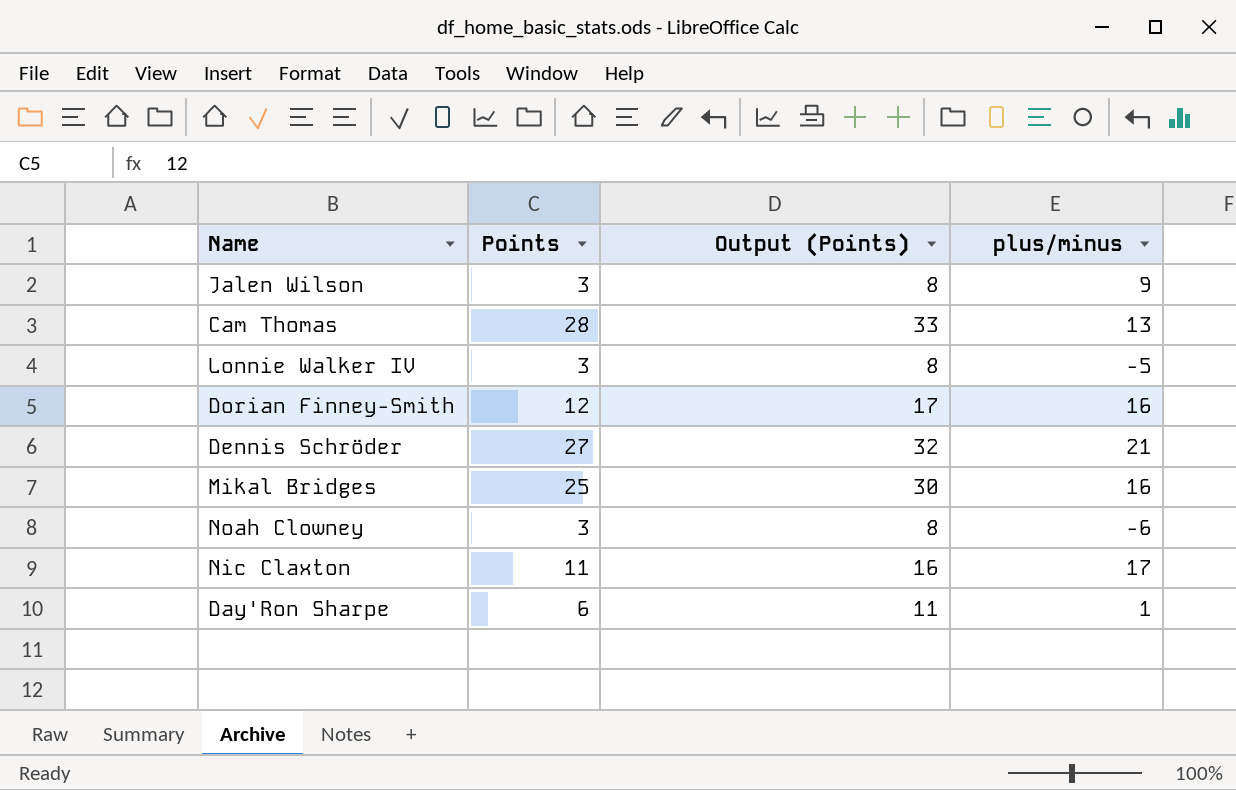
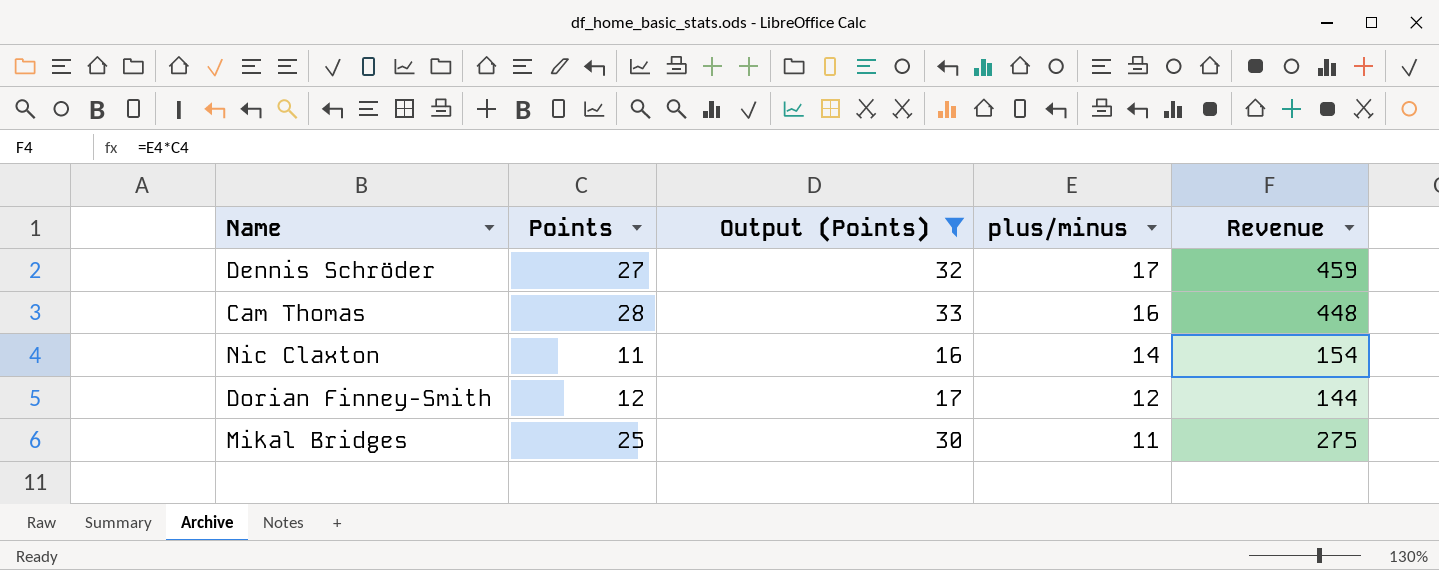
filter: none -> Output (Points) >= 16
row order: none -> plus/minus descending
column Revenue | formula: none -> [Points] * [plus/minus]
Dennis Schröder | plus/minus: 21 -> 17
Cam Thomas | plus/minus: 13 -> 16
Nic Claxton | plus/minus: 17 -> 14
Dorian Finney-Smith | plus/minus: 16 -> 12
Mikal Bridges | plus/minus: 16 -> 11

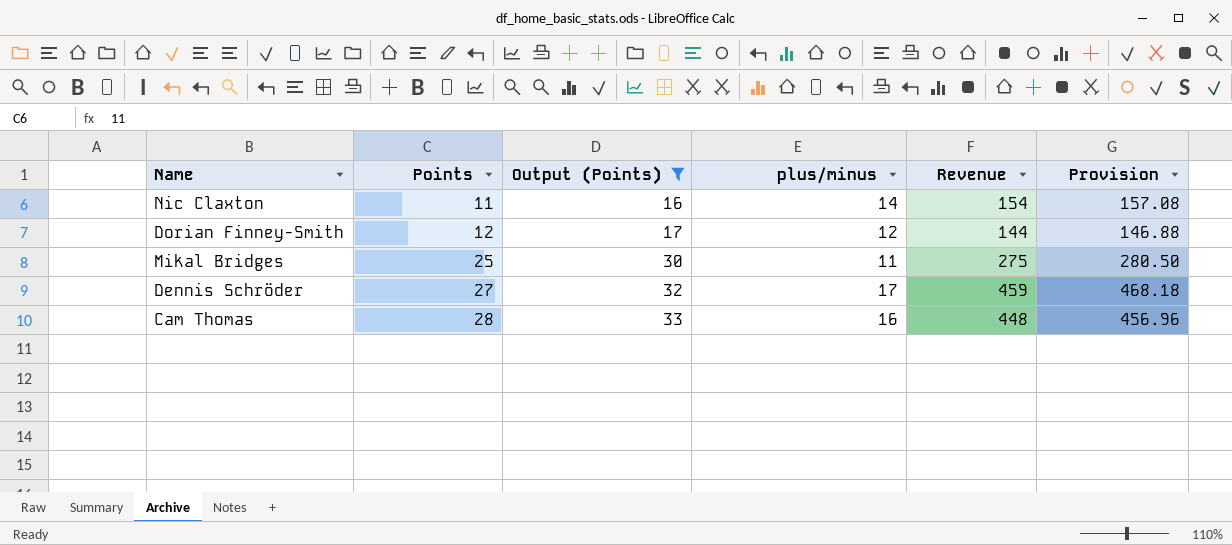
row order: plus/minus descending -> Points ascending
column Provision | formula: none -> [Revenue] * 1.02

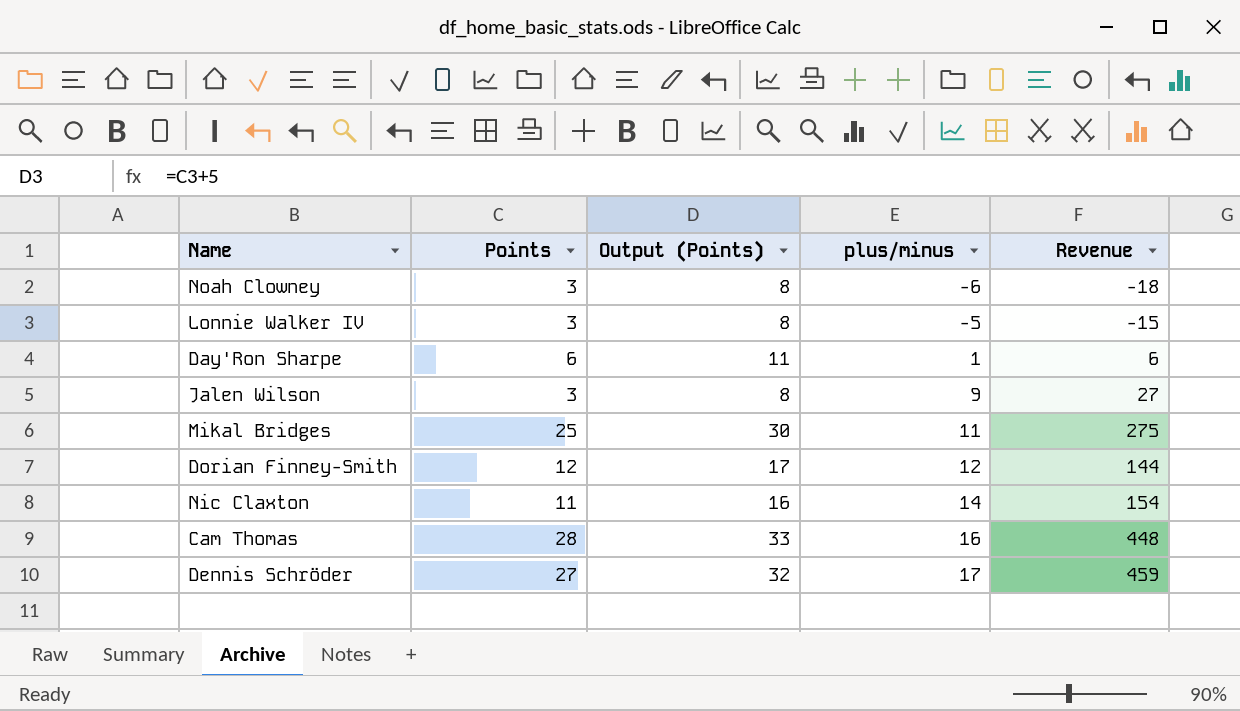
filter: Output (Points) >= 16 -> none
row order: Points ascending -> plus/minus ascending
column Provision | formula: [Revenue] * 1.02 -> none

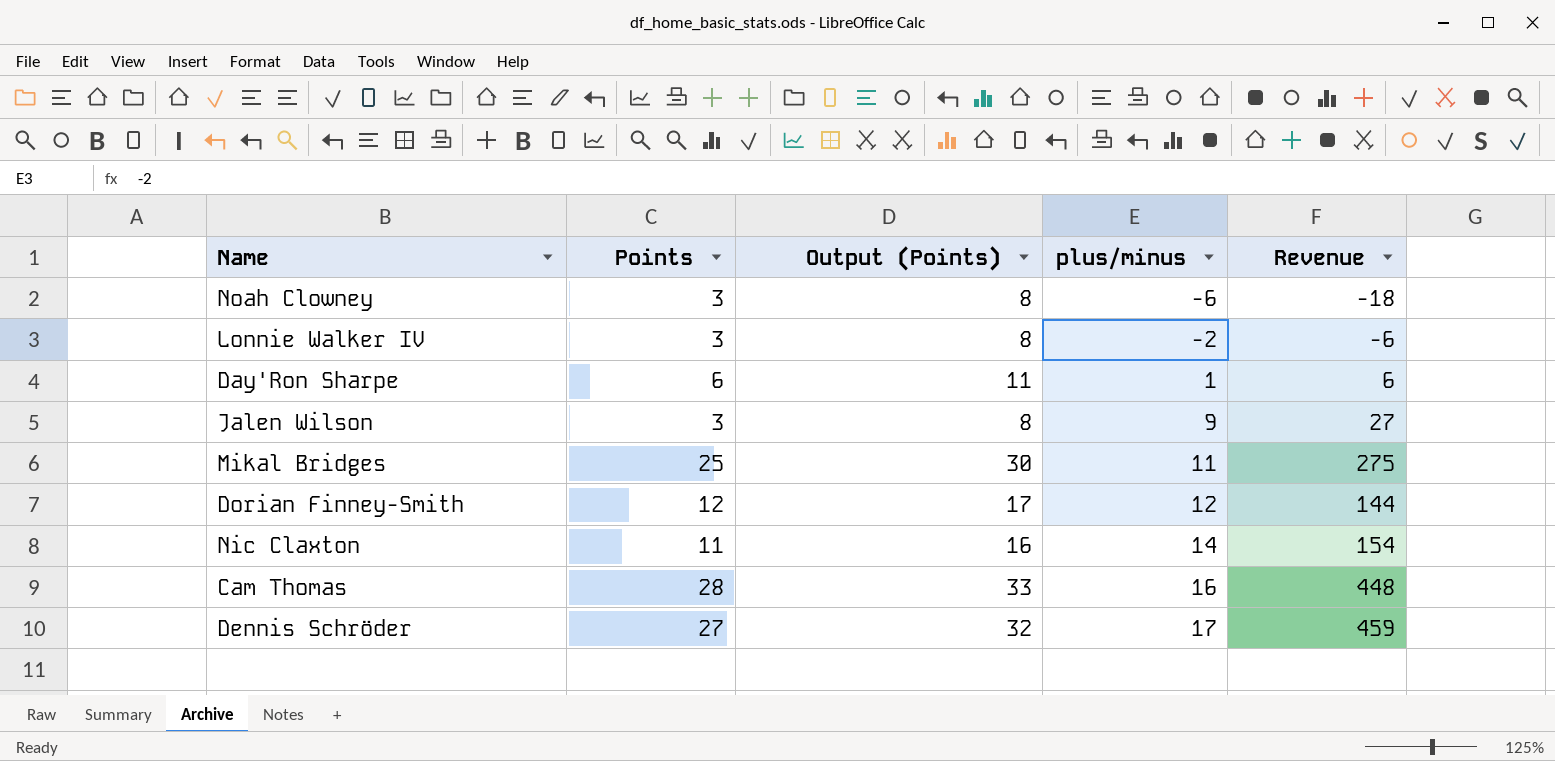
Lonnie Walker IV | plus/minus: -5 -> -2
Lonnie Walker IV | Revenue: -15 -> -6

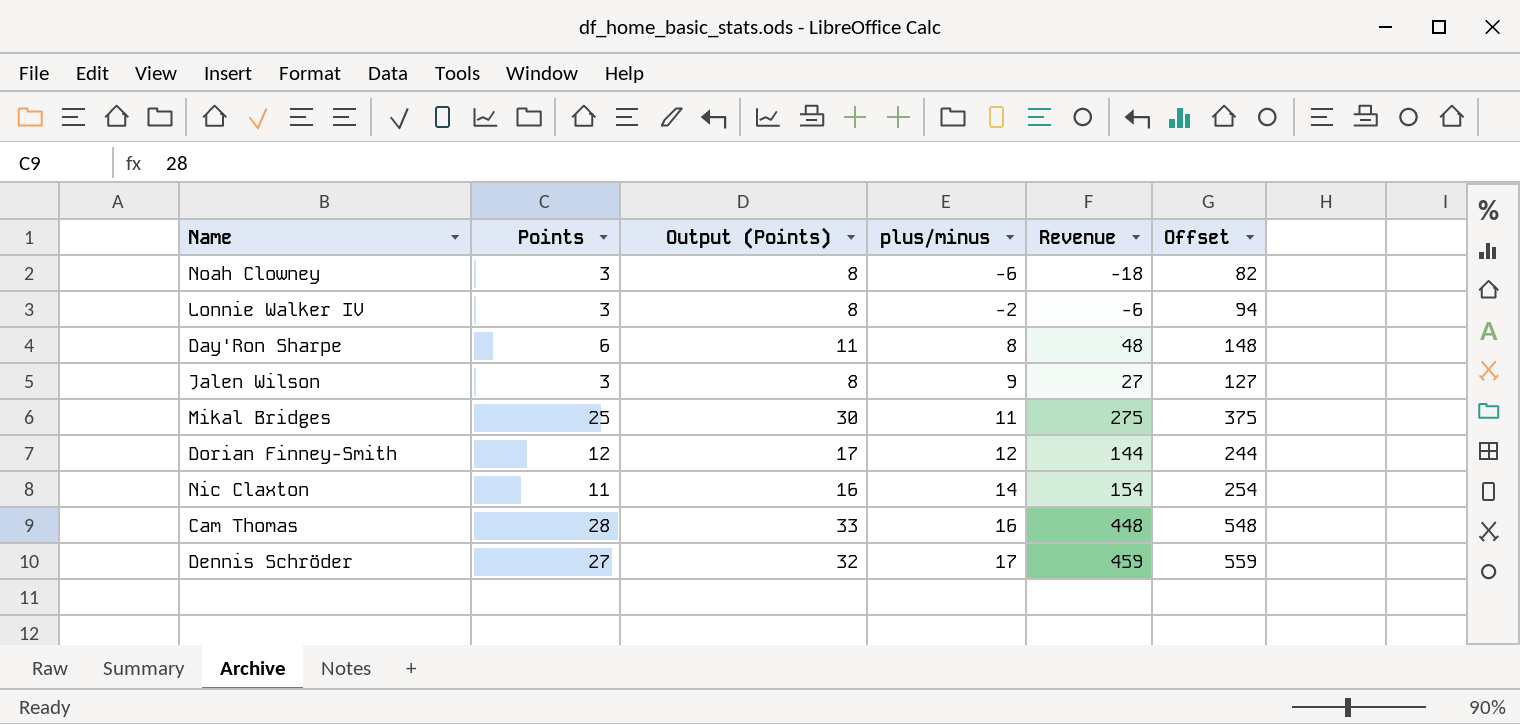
column Offset | formula: none -> [Revenue] + 100
Day'Ron Sharpe | plus/minus: 1 -> 8
Day'Ron Sharpe | Revenue: 6 -> 48

